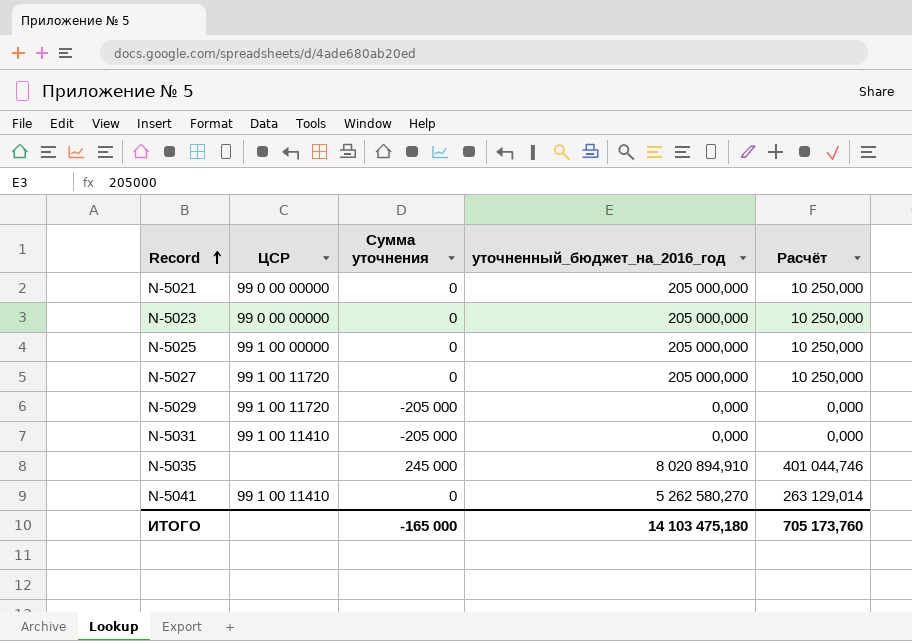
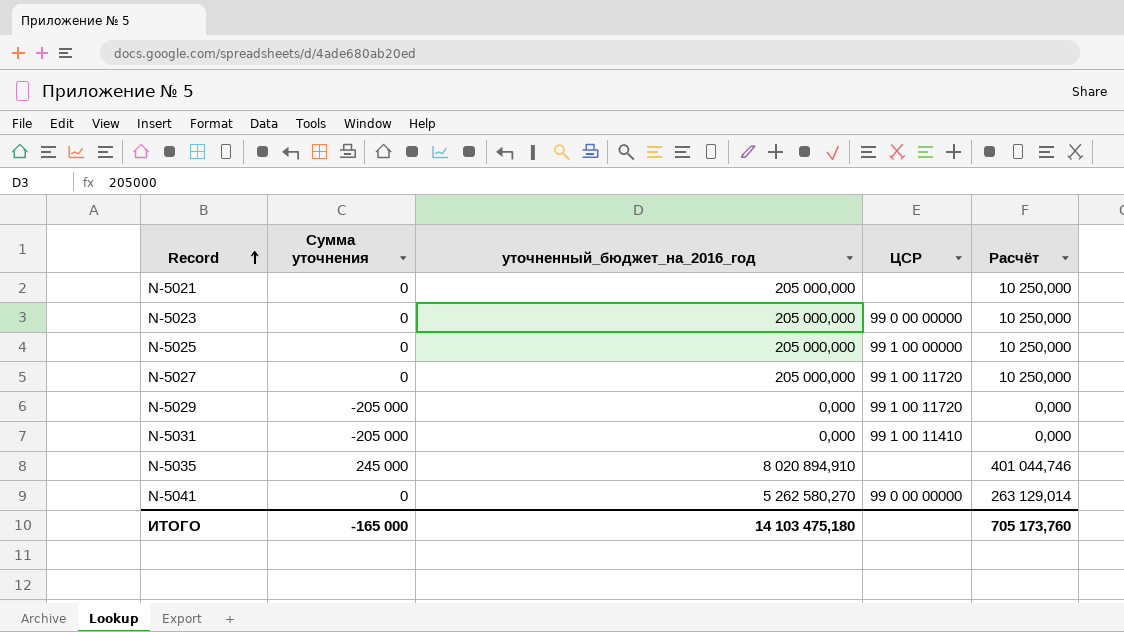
column ЦСР | position: 2 -> 4
N-5021 | ЦСР: 99 0 00 00000 -> none
N-5041 | ЦСР: 99 1 00 11410 -> 99 0 00 00000

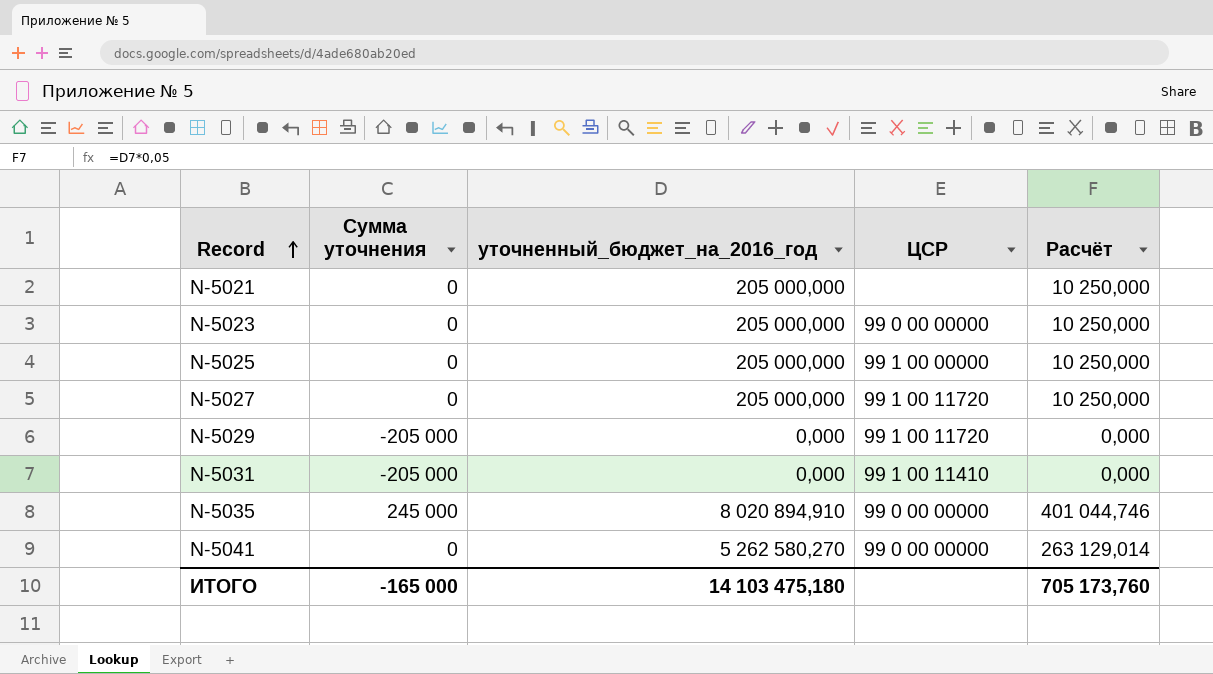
N-5035 | ЦСР: none -> 99 0 00 00000

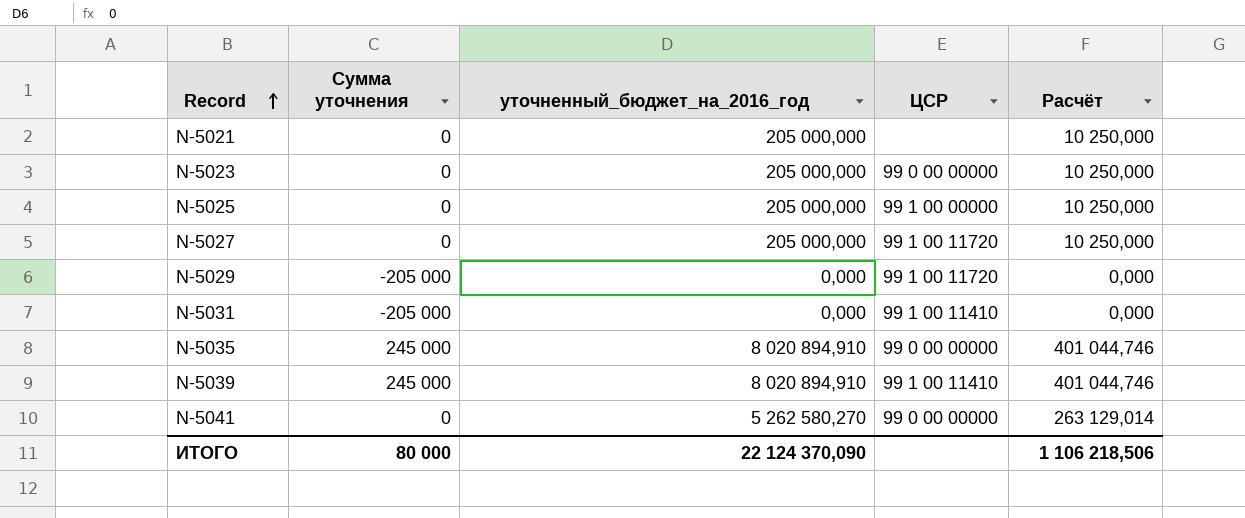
row N-5039: none -> 245 000 | 8 020 894,910 | 99 1 00 11410 | 401 044,746
ИТОГО | Сумма уточнения: -165 000 -> 80 000
ИТОГО | уточненный_бюджет_на_2016_год: 14 103 475,180 -> 22 124 370,090
ИТОГО | Расчёт: 705 173,760 -> 1 106 218,506

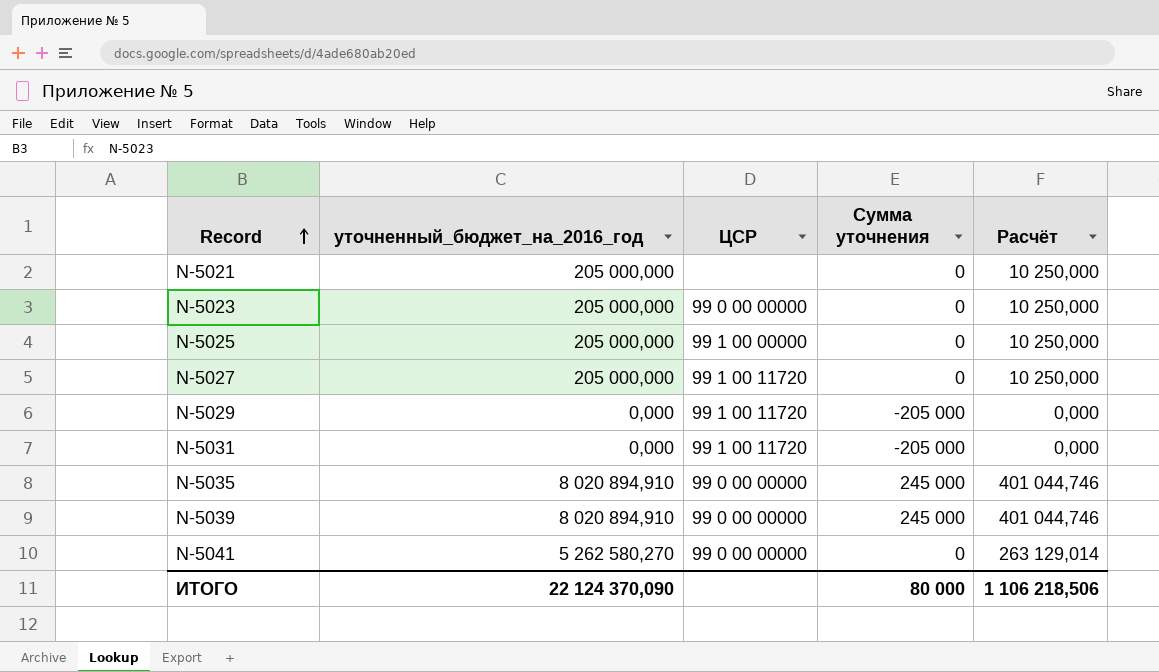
column Сумма уточнения | position: 2 -> 4
N-5031 | ЦСР: 99 1 00 11410 -> 99 1 00 11720
N-5039 | ЦСР: 99 1 00 11410 -> 99 0 00 00000

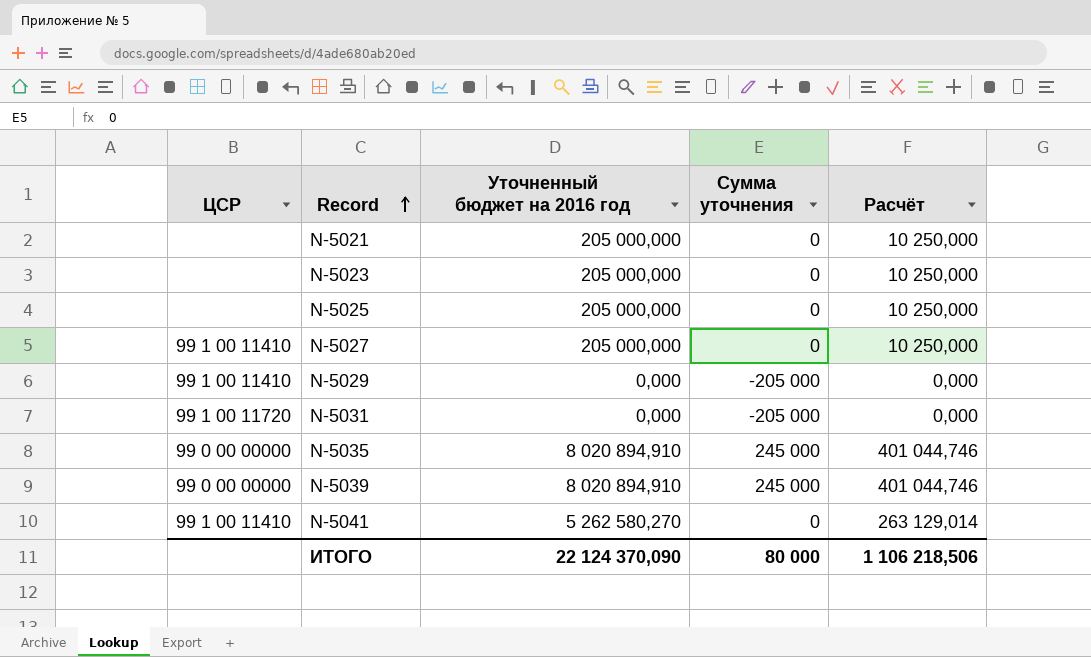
column ЦСР | position: 3 -> 1
column name: уточненный_бюджет_на_2016_год -> Уточненный бюджет на 2016 год
N-5023 | ЦСР: 99 0 00 00000 -> none
N-5025 | ЦСР: 99 1 00 00000 -> none
N-5027 | ЦСР: 99 1 00 11720 -> 99 1 00 11410
N-5029 | ЦСР: 99 1 00 11720 -> 99 1 00 11410
N-5041 | ЦСР: 99 0 00 00000 -> 99 1 00 11410

